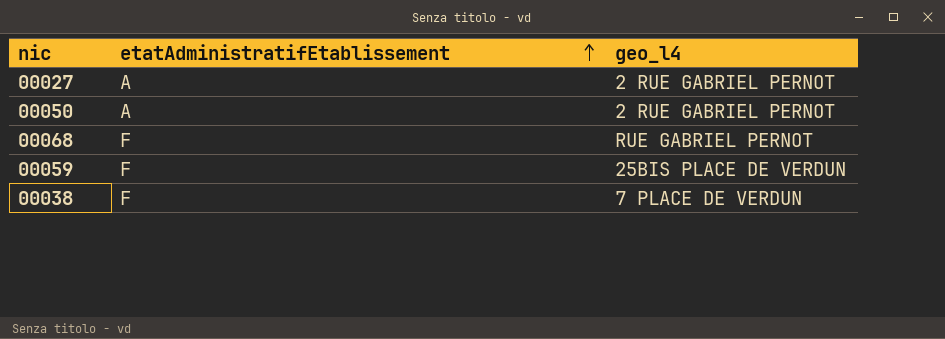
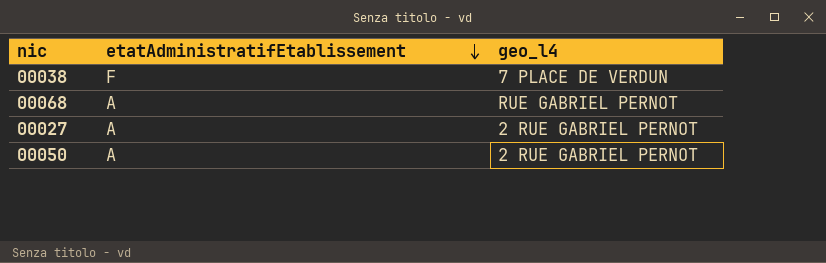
row order: etatAdministratifEtablissement ascending -> etatAdministratifEtablissement descending
row 00059: F | 25BIS PLACE DE VERDUN -> none
00068 | etatAdministratifEtablissement: F -> A

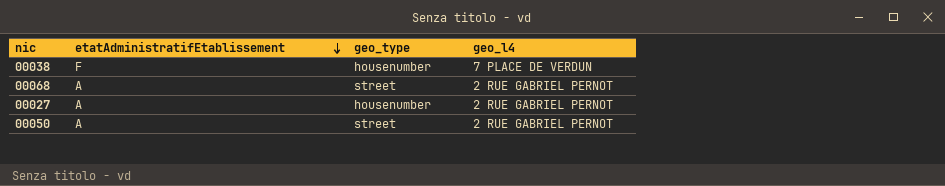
column geo_type | position: none -> 3
00068 | geo_l4: RUE GABRIEL PERNOT -> 2 RUE GABRIEL PERNOT

